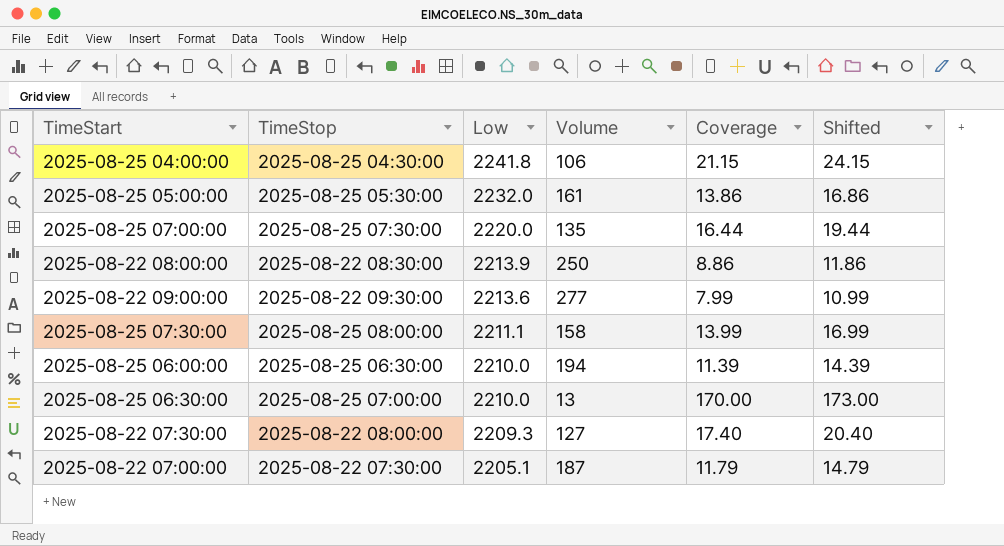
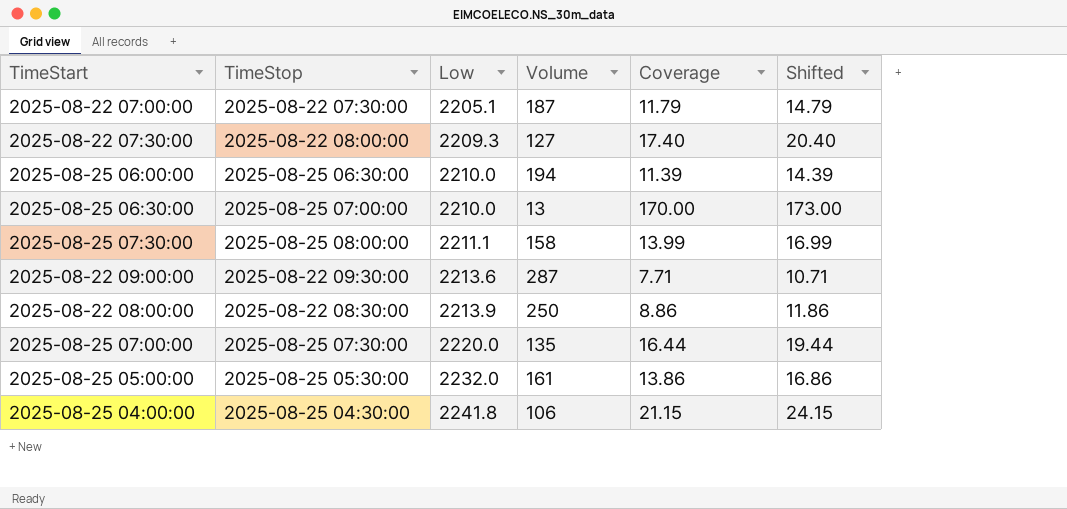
row order: Low descending -> Low ascending
2025-08-22 09:00:00 | Volume: 277 -> 287
2025-08-22 09:00:00 | Coverage: 7.99 -> 7.71
2025-08-22 09:00:00 | Shifted: 10.99 -> 10.71

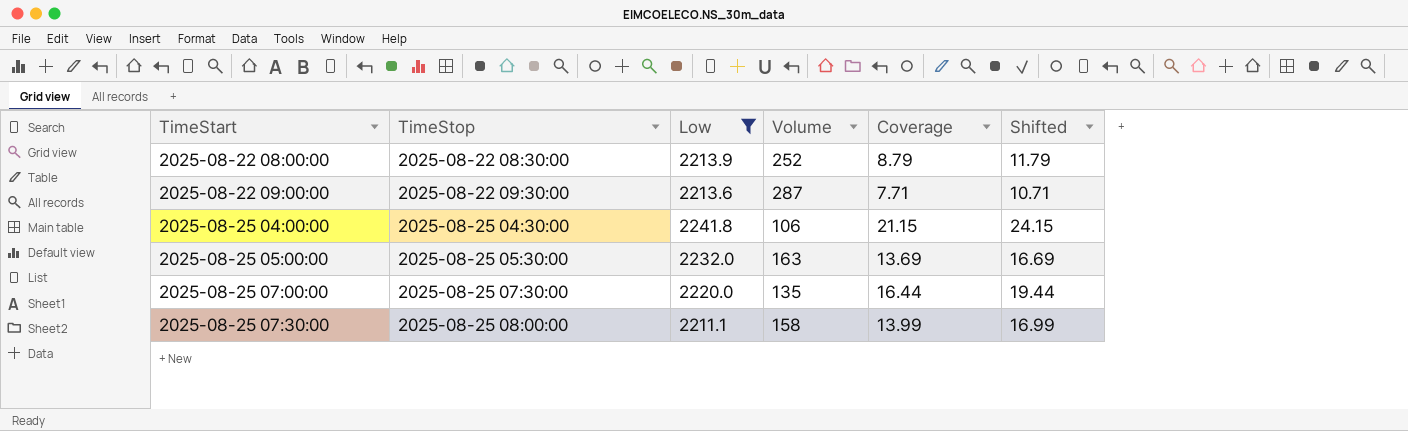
filter: none -> Low >= 2211.1
row order: Low ascending -> TimeStart ascending
2025-08-22 08:00:00 | Volume: 250 -> 252
2025-08-22 08:00:00 | Coverage: 8.86 -> 8.79
2025-08-22 08:00:00 | Shifted: 11.86 -> 11.79
2025-08-25 05:00:00 | Volume: 161 -> 163
2025-08-25 05:00:00 | Coverage: 13.86 -> 13.69
2025-08-25 05:00:00 | Shifted: 16.86 -> 16.69

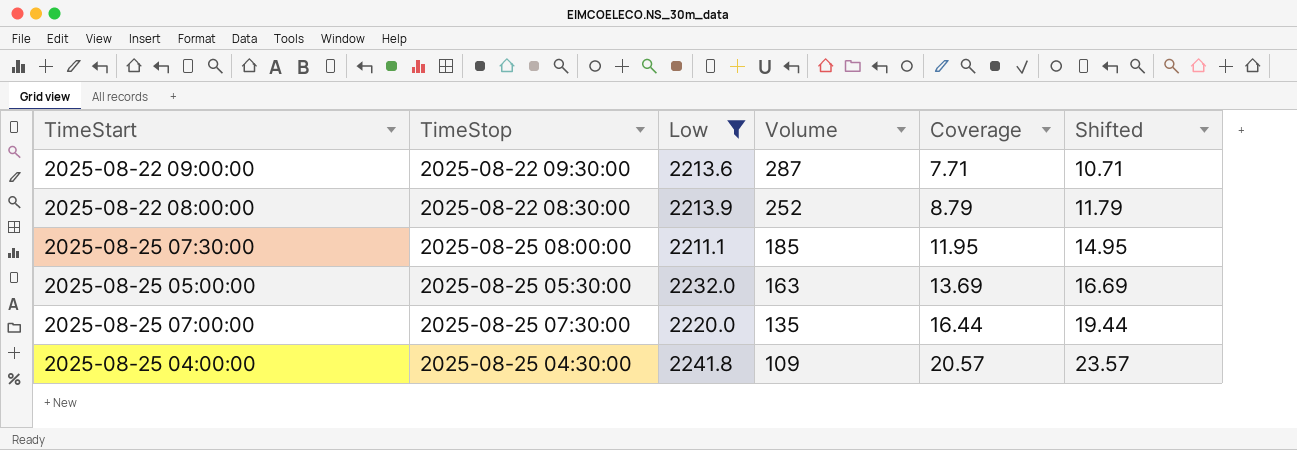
row order: TimeStart ascending -> Volume descending
2025-08-25 07:30:00 | Volume: 158 -> 185
2025-08-25 07:30:00 | Coverage: 13.99 -> 11.95
2025-08-25 07:30:00 | Shifted: 16.99 -> 14.95
2025-08-25 04:00:00 | Volume: 106 -> 109
2025-08-25 04:00:00 | Coverage: 21.15 -> 20.57
2025-08-25 04:00:00 | Shifted: 24.15 -> 23.57

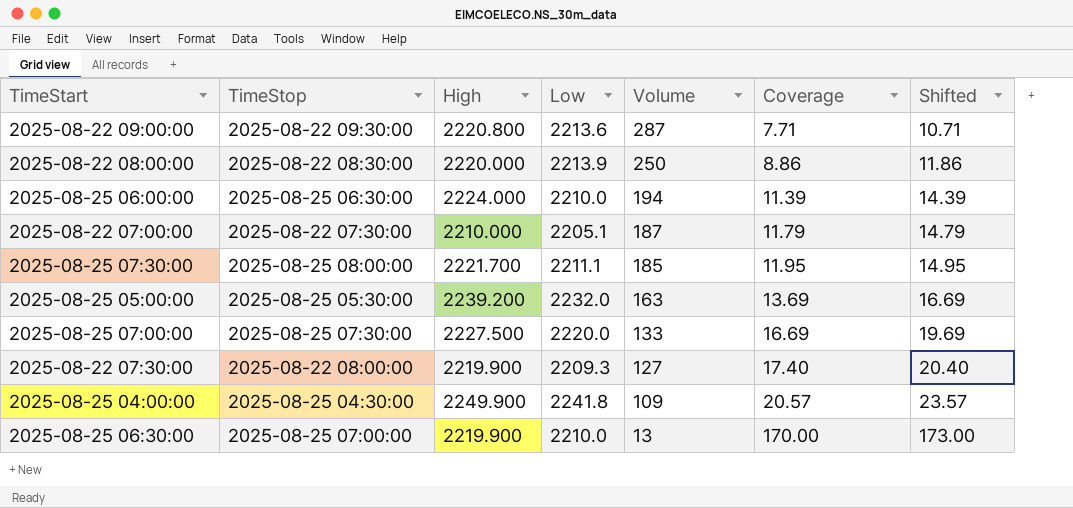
filter: Low >= 2211.1 -> none
column High | position: none -> 3
2025-08-22 08:00:00 | Volume: 252 -> 250
2025-08-22 08:00:00 | Coverage: 8.79 -> 8.86
2025-08-22 08:00:00 | Shifted: 11.79 -> 11.86
2025-08-25 07:00:00 | Volume: 135 -> 133
2025-08-25 07:00:00 | Coverage: 16.44 -> 16.69
2025-08-25 07:00:00 | Shifted: 19.44 -> 19.69

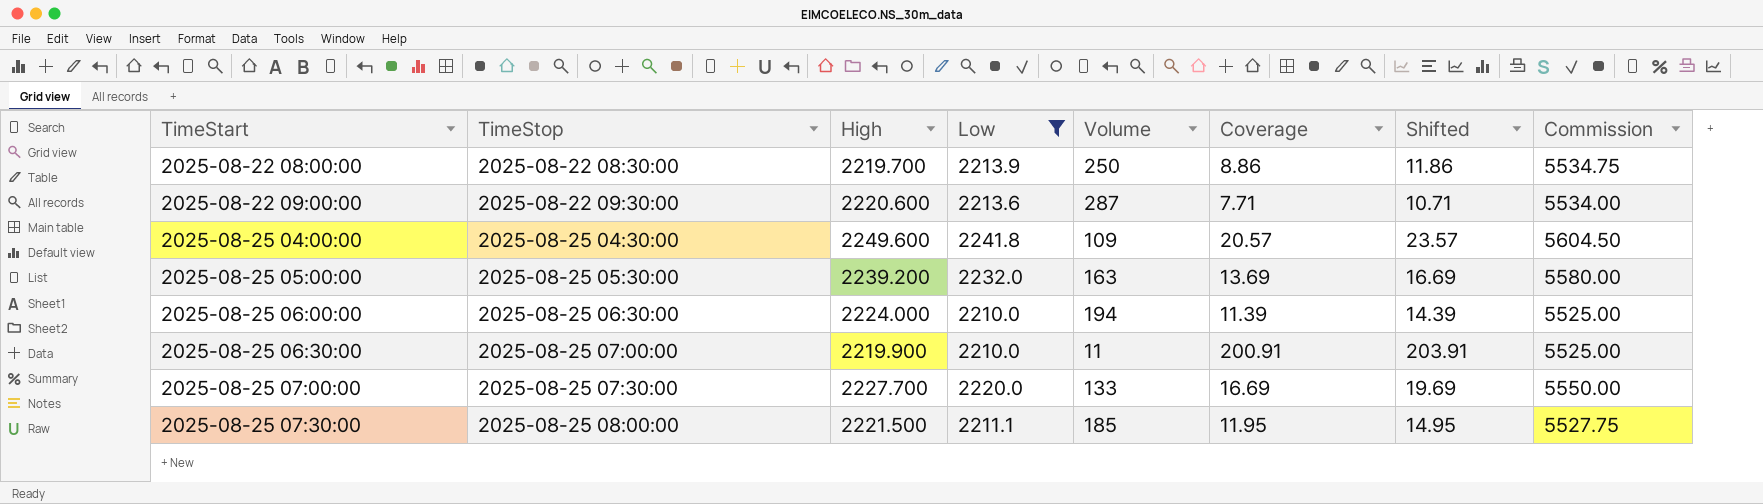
filter: none -> Low >= 2210.0
row order: Volume descending -> TimeStart ascending
column Commission | formula: none -> [Low] * 2.5
2025-08-22 08:00:00 | High: 2220.000 -> 2219.700
2025-08-22 09:00:00 | High: 2220.800 -> 2220.600
2025-08-25 04:00:00 | High: 2249.900 -> 2249.600
2025-08-25 06:30:00 | Volume: 13 -> 11
2025-08-25 06:30:00 | Coverage: 170.00 -> 200.91
2025-08-25 06:30:00 | Shifted: 173.00 -> 203.91
2025-08-25 07:00:00 | High: 2227.500 -> 2227.700
2025-08-25 07:30:00 | High: 2221.700 -> 2221.500

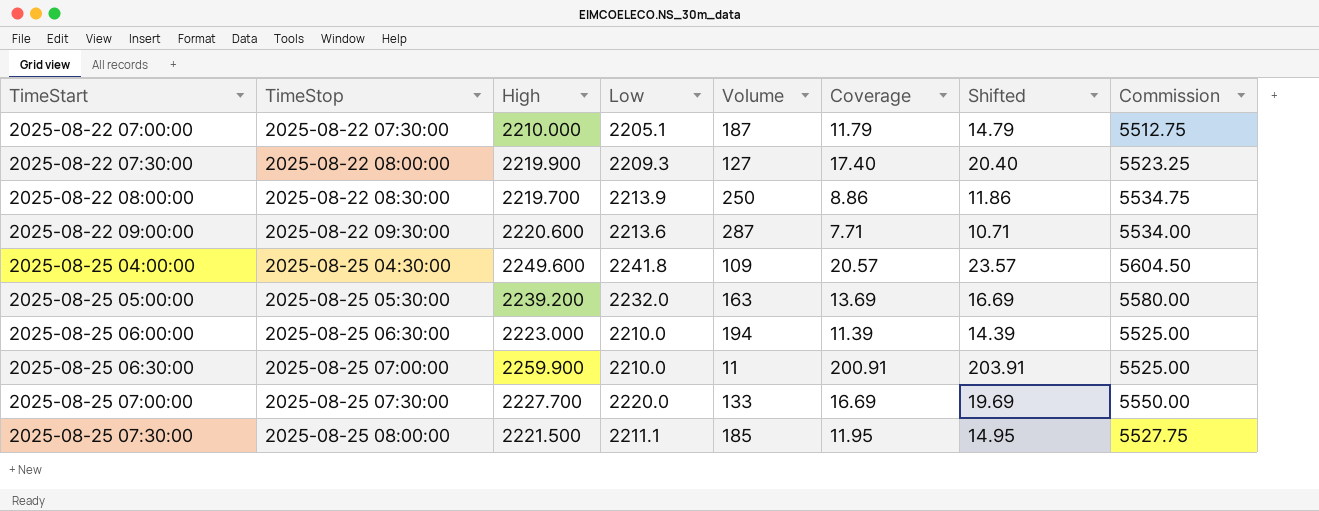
filter: Low >= 2210.0 -> none
2025-08-25 06:00:00 | High: 2224.000 -> 2223.000
2025-08-25 06:30:00 | High: 2219.900 -> 2259.900

